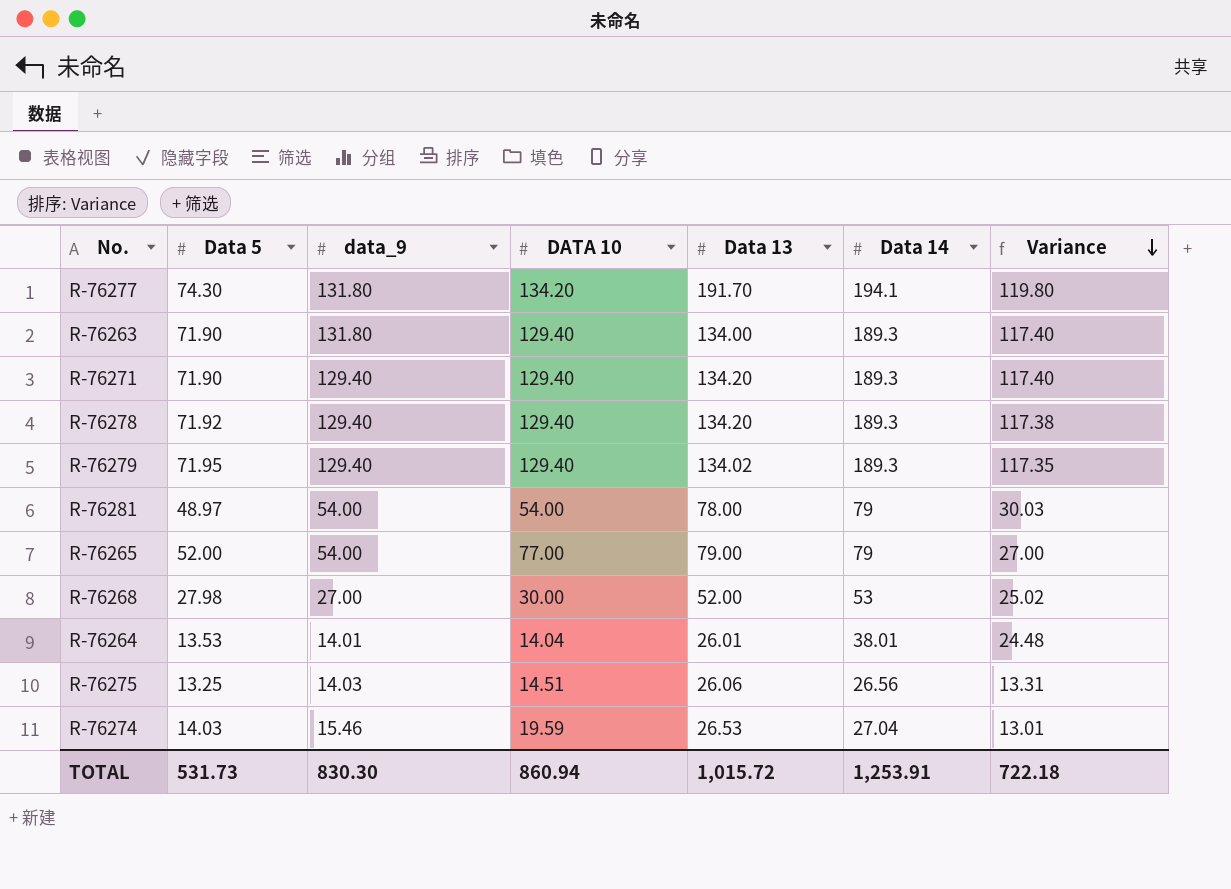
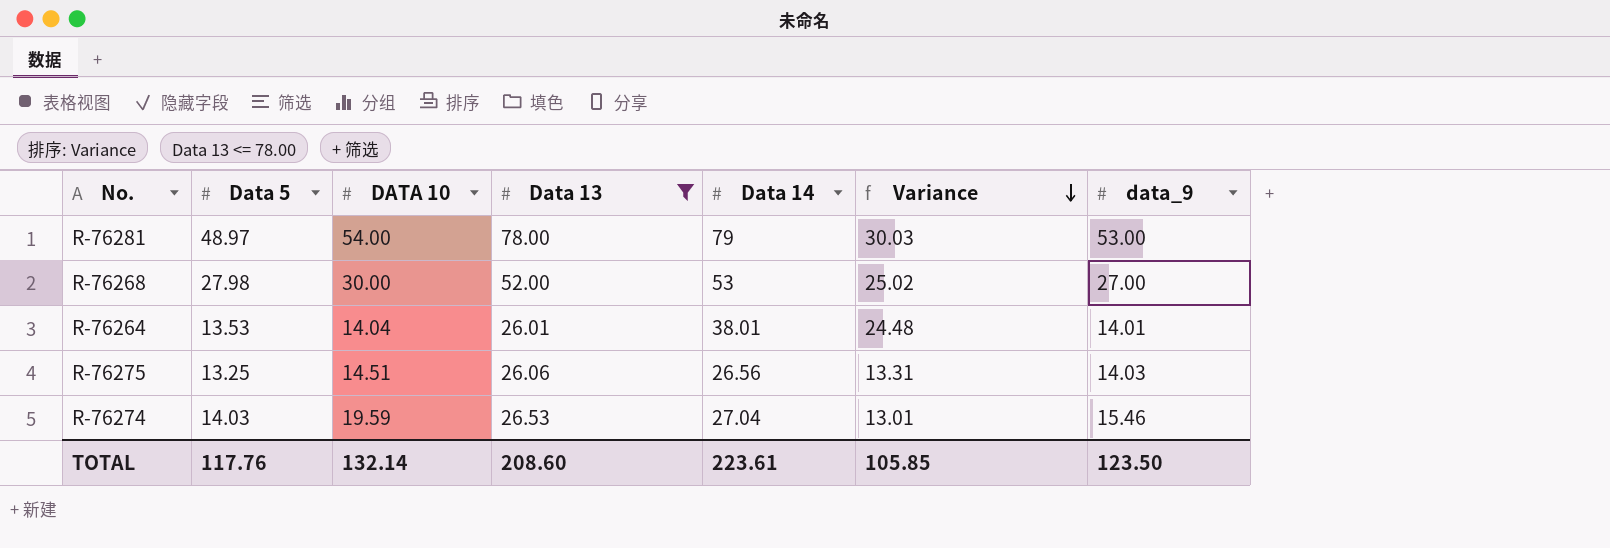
filter: none -> Data 13 <= 78.00
column data_9 | position: 3 -> 7
R-76281 | data_9: 54.00 -> 53.00
TOTAL | Data 5: 531.73 -> 117.76
TOTAL | DATA 10: 860.94 -> 132.14
TOTAL | Data 13: 1,015.72 -> 208.60
TOTAL | Data 14: 1,253.91 -> 223.61
TOTAL | Variance: 722.18 -> 105.85
TOTAL | data_9: 830.30 -> 123.50

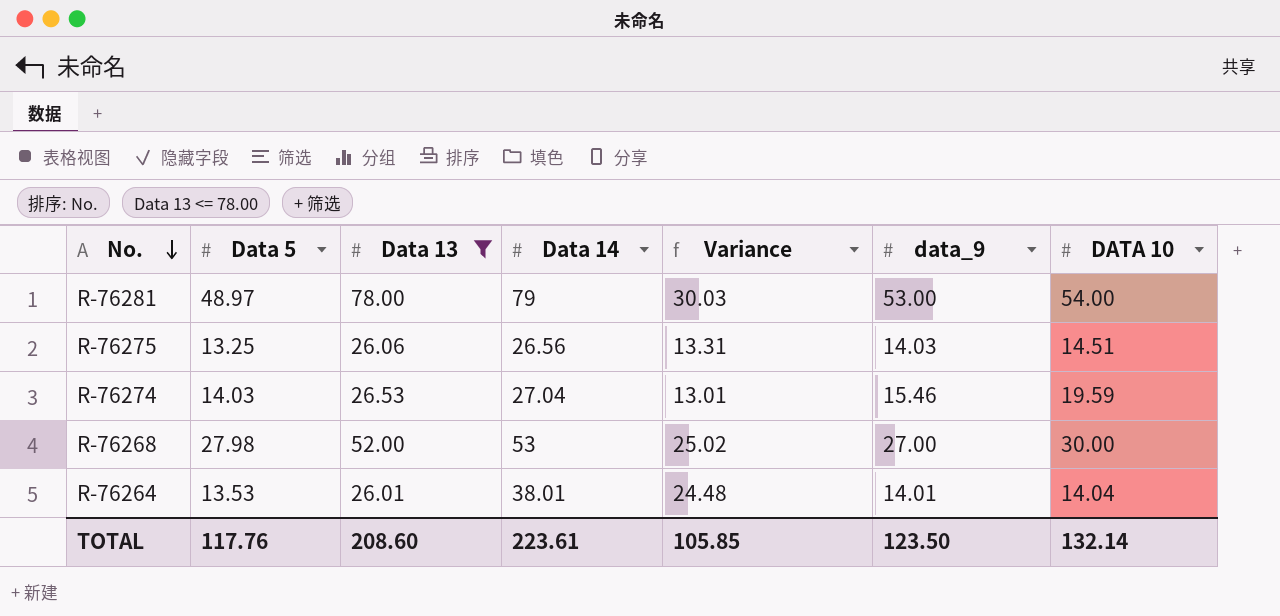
row order: Variance descending -> No. descending
column DATA 10 | position: 3 -> 7

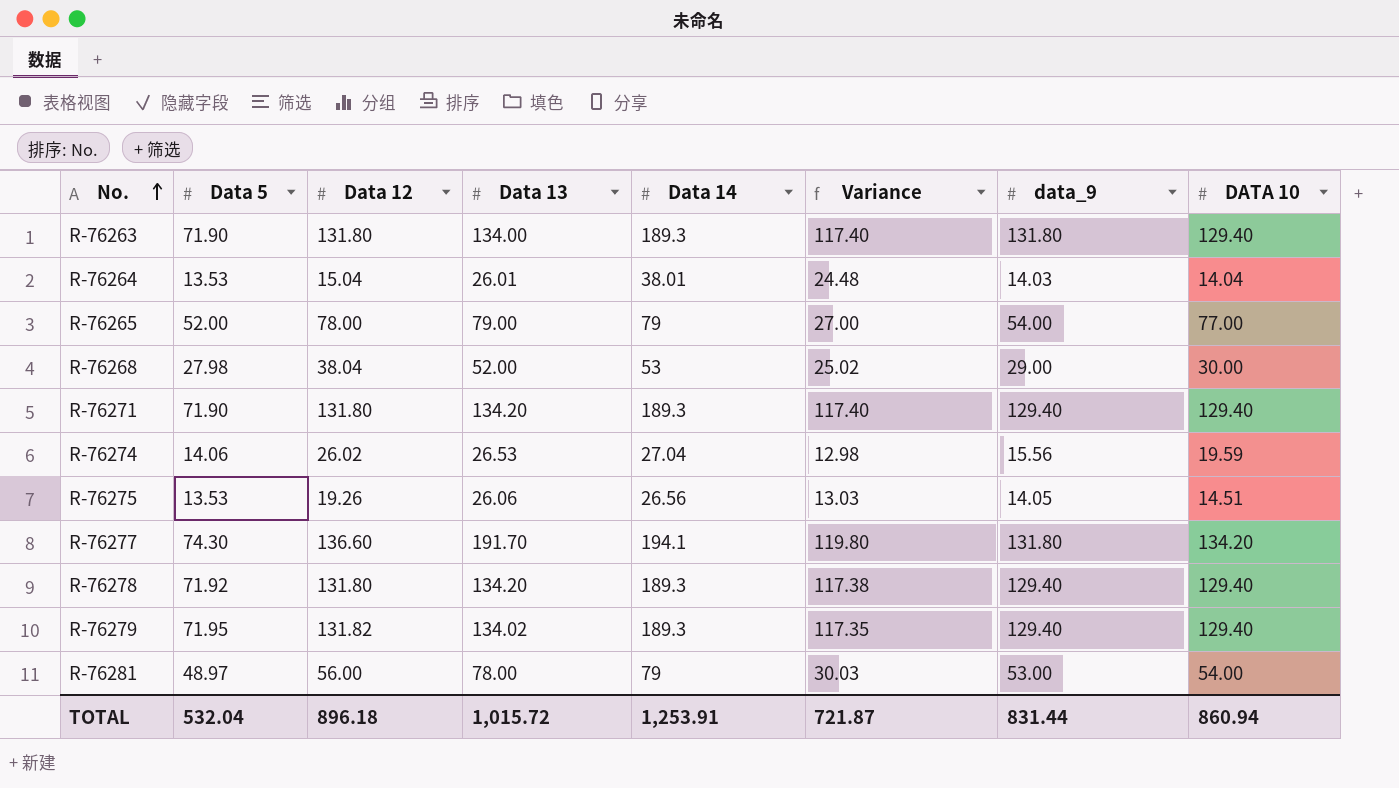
filter: Data 13 <= 78.00 -> none
row order: No. descending -> No. ascending
column Data 12 | position: none -> 3
R-76264 | data_9: 14.01 -> 14.03
R-76268 | data_9: 27.00 -> 29.00
R-76274 | Data 5: 14.03 -> 14.06
R-76274 | Variance: 13.01 -> 12.98
R-76274 | data_9: 15.46 -> 15.56
R-76275 | Data 5: 13.25 -> 13.53
R-76275 | Variance: 13.31 -> 13.03
R-76275 | data_9: 14.03 -> 14.05
TOTAL | Data 5: 117.76 -> 532.04
TOTAL | Data 13: 208.60 -> 1,015.72
TOTAL | Data 14: 223.61 -> 1,253.91
TOTAL | Variance: 105.85 -> 721.87
TOTAL | data_9: 123.50 -> 831.44
TOTAL | DATA 10: 132.14 -> 860.94

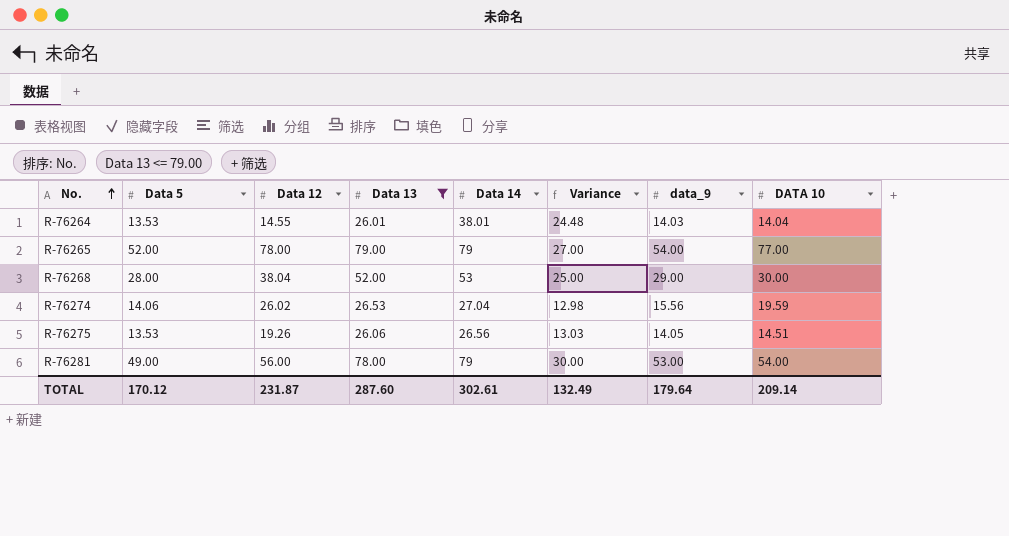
filter: none -> Data 13 <= 79.00
R-76264 | Data 12: 15.04 -> 14.55
R-76268 | Data 5: 27.98 -> 28.00
R-76268 | Variance: 25.02 -> 25.00
R-76281 | Data 5: 48.97 -> 49.00
R-76281 | Variance: 30.03 -> 30.00
TOTAL | Data 5: 532.04 -> 170.12
TOTAL | Data 12: 896.18 -> 231.87
TOTAL | Data 13: 1,015.72 -> 287.60
TOTAL | Data 14: 1,253.91 -> 302.61
TOTAL | Variance: 721.87 -> 132.49
TOTAL | data_9: 831.44 -> 179.64
TOTAL | DATA 10: 860.94 -> 209.14

